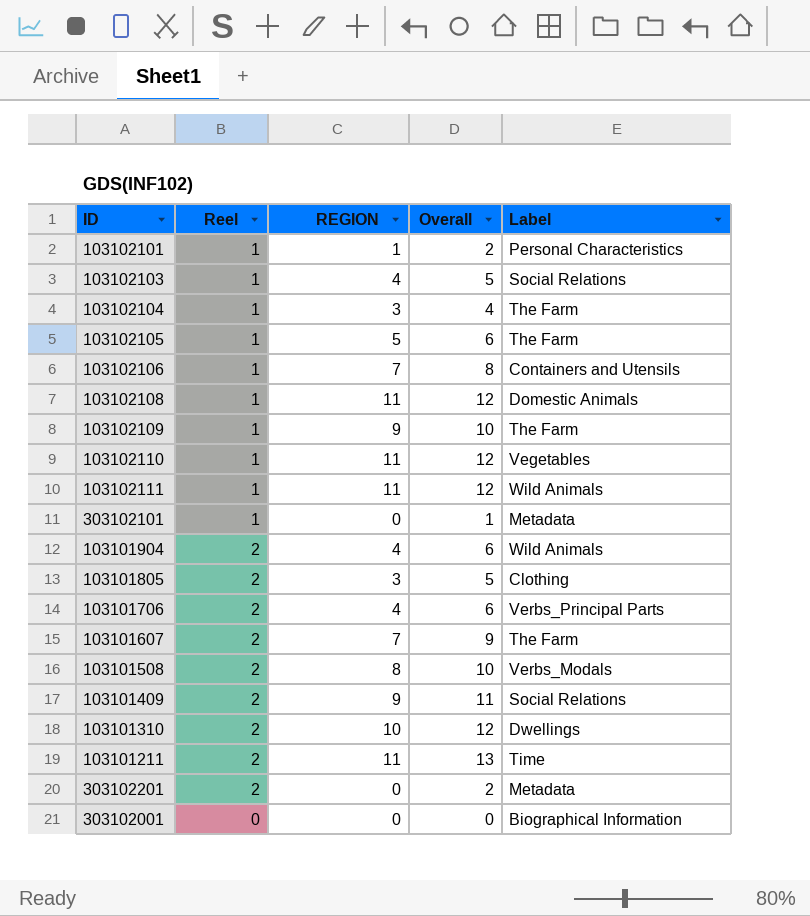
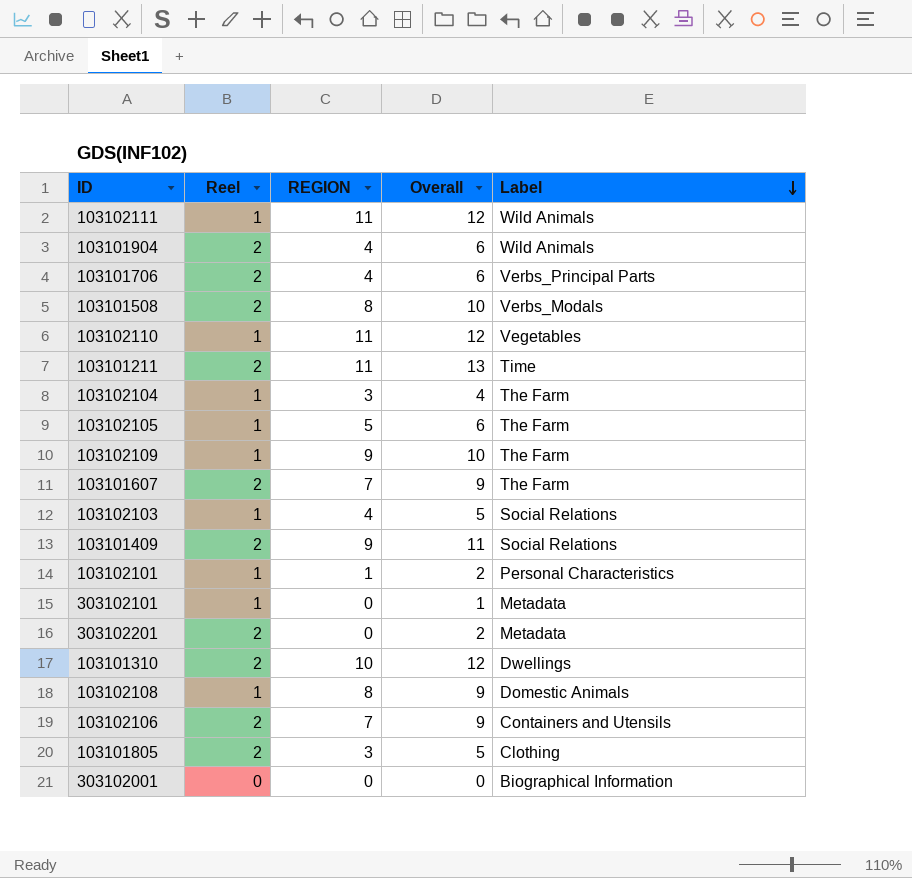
row order: none -> Label descending
103102108 | REGION: 11 -> 8
103102108 | Overall: 12 -> 9
103102106 | Reel: 1 -> 2
103102106 | Overall: 8 -> 9

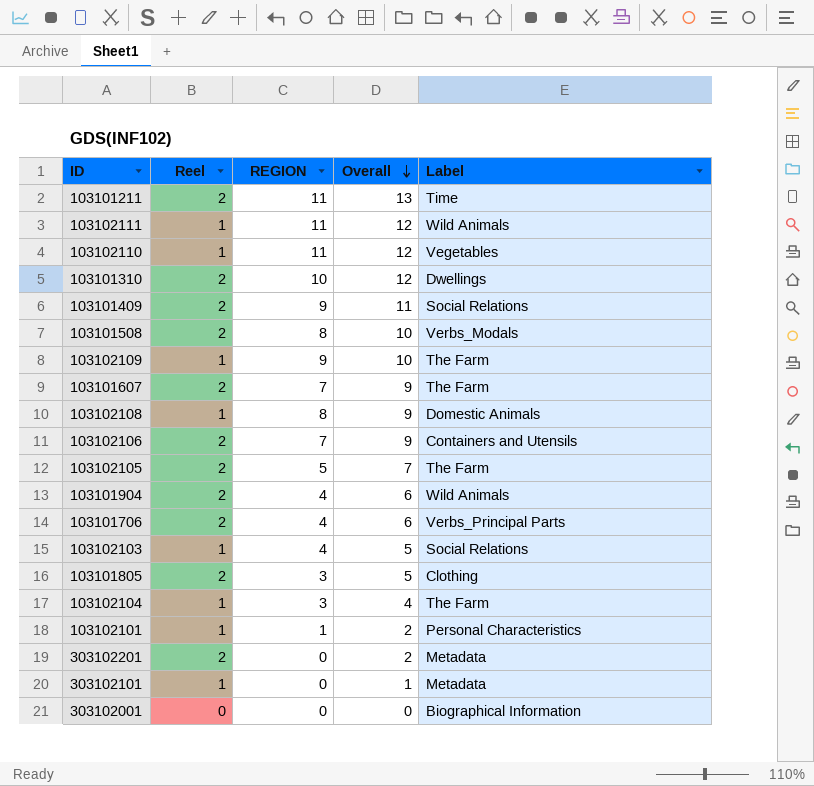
row order: Label descending -> Overall descending
103102105 | Reel: 1 -> 2
103102105 | Overall: 6 -> 7

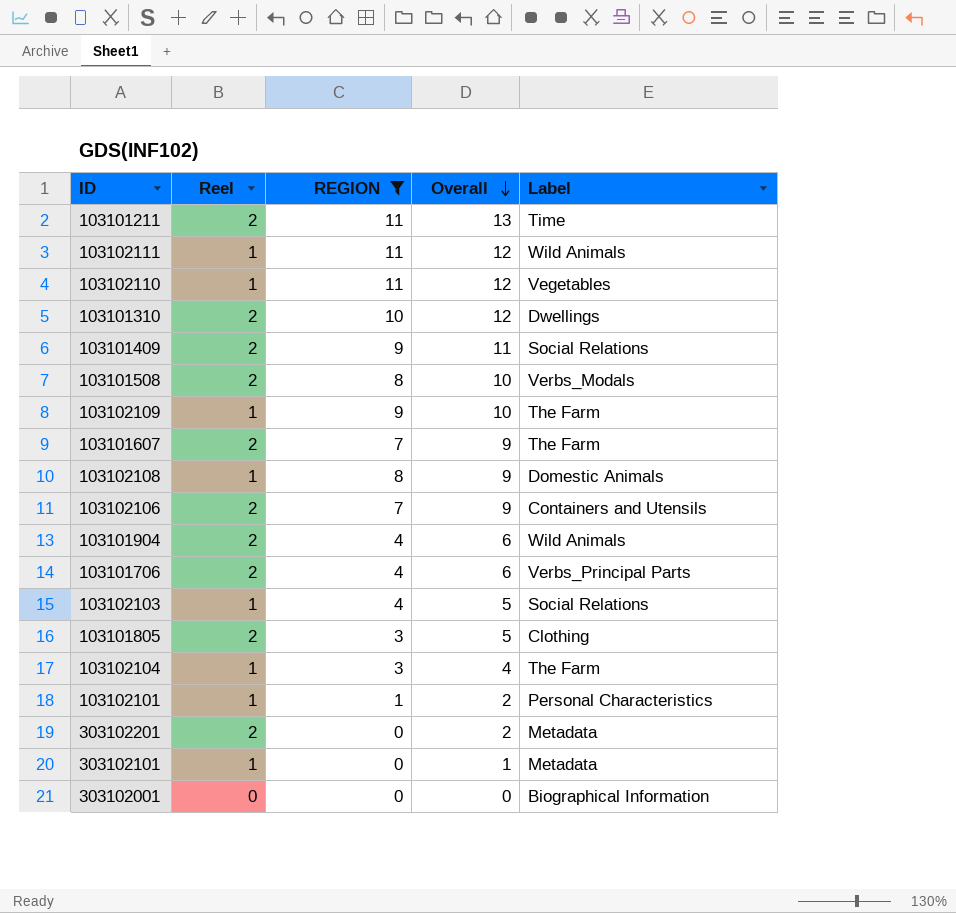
filter: none -> REGION != 5

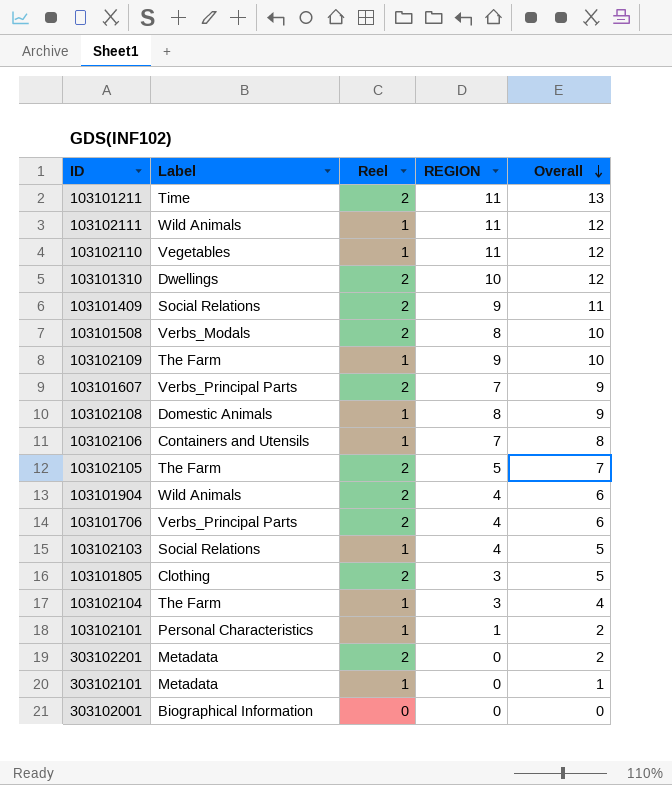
filter: REGION != 5 -> none
column Label | position: 5 -> 2
103101607 | Label: The Farm -> Verbs_Principal Parts
103102106 | Reel: 2 -> 1
103102106 | Overall: 9 -> 8

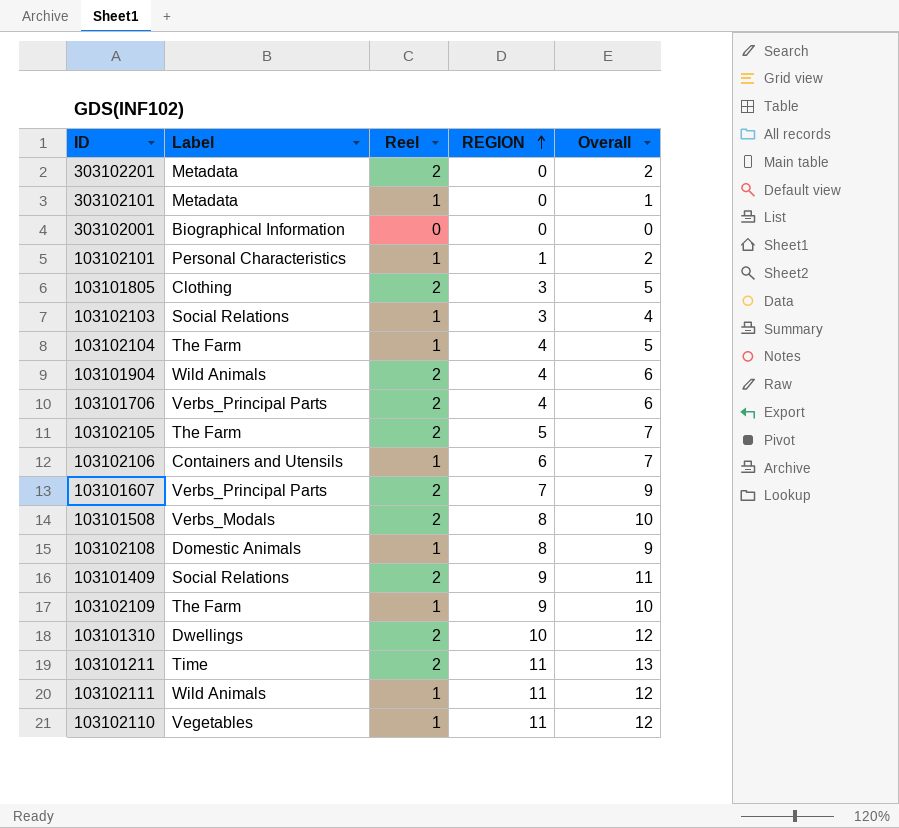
row order: Overall descending -> REGION ascending
103102103 | REGION: 4 -> 3
103102103 | Overall: 5 -> 4
103102104 | REGION: 3 -> 4
103102104 | Overall: 4 -> 5
103102106 | REGION: 7 -> 6
103102106 | Overall: 8 -> 7

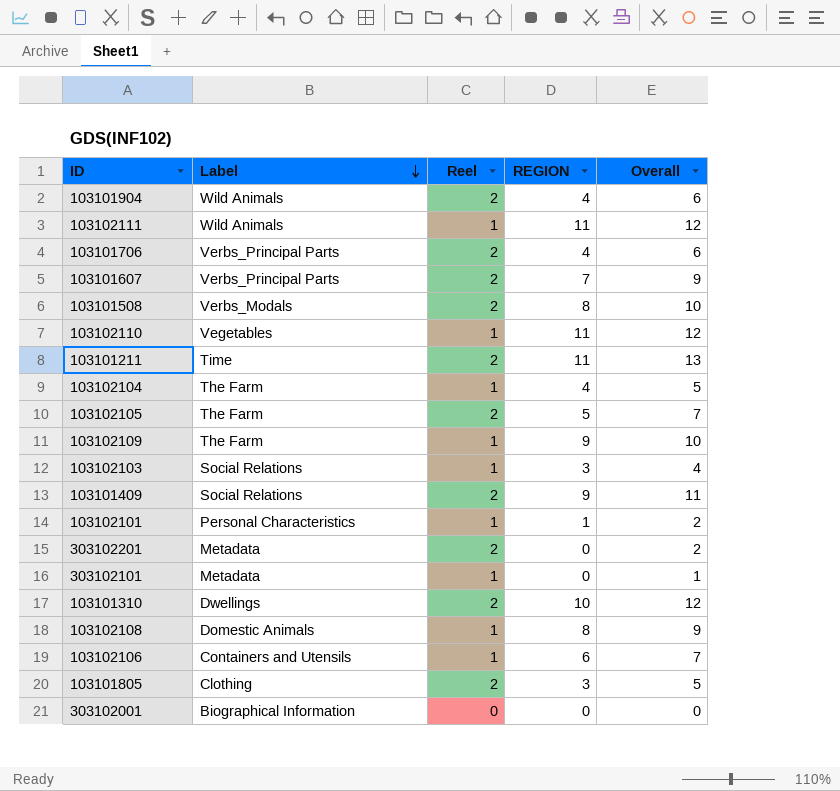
row order: REGION ascending -> Label descending

